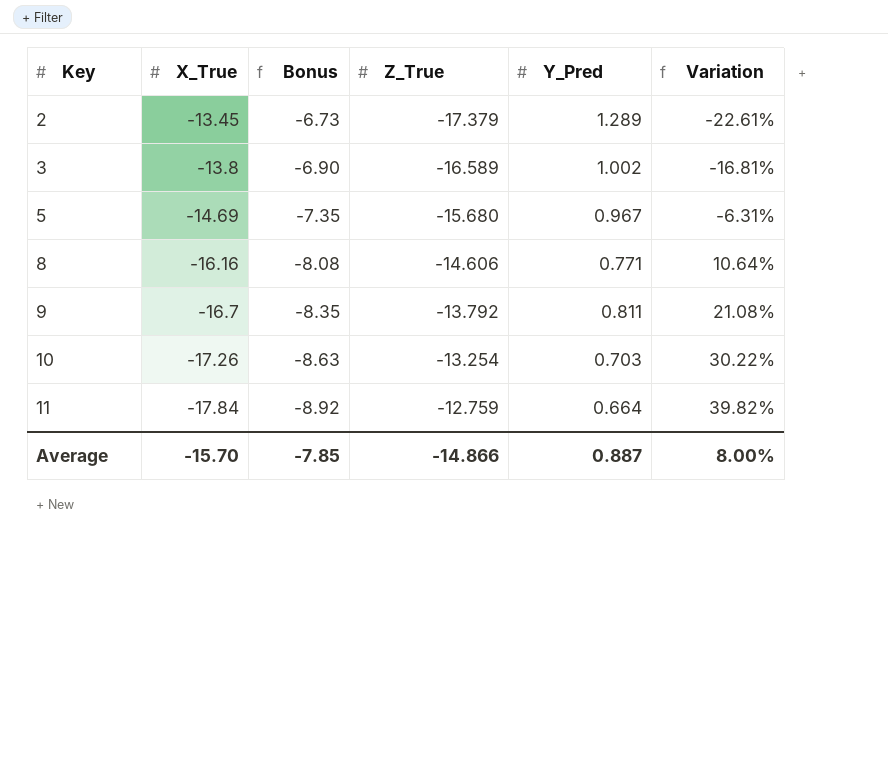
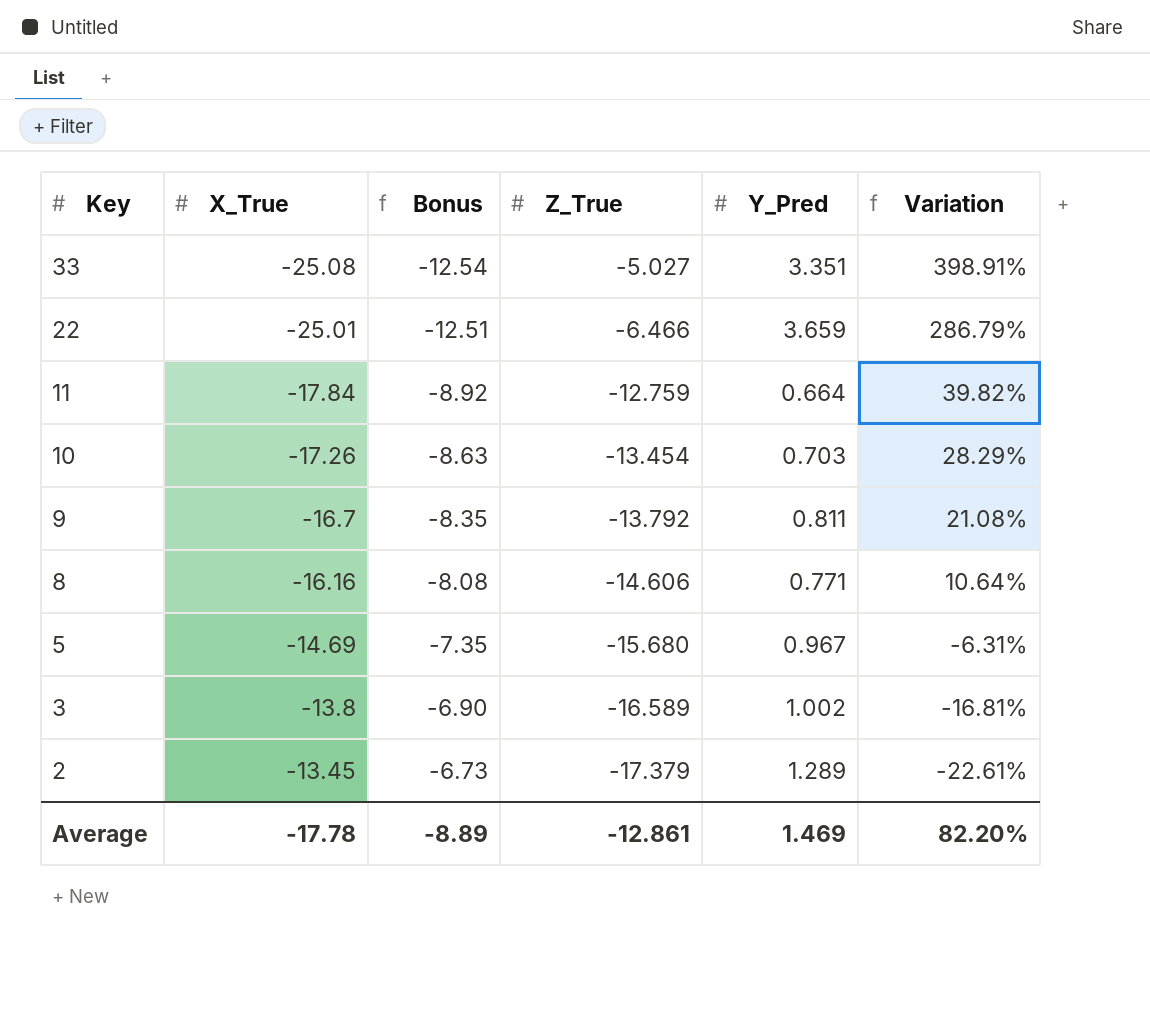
row order: Key ascending -> Key descending
row 33: none -> -25.08 | -12.54 | -5.027 | 3.351 | 398.91%
row 22: none -> -25.01 | -12.51 | -6.466 | 3.659 | 286.79%
10 | Z_True: -13.254 -> -13.454
10 | Variation: 30.22% -> 28.29%
Average | X_True: -15.70 -> -17.78
Average | Bonus: -7.85 -> -8.89
Average | Z_True: -14.866 -> -12.861
Average | Y_Pred: 0.887 -> 1.469
Average | Variation: 8.00% -> 82.20%

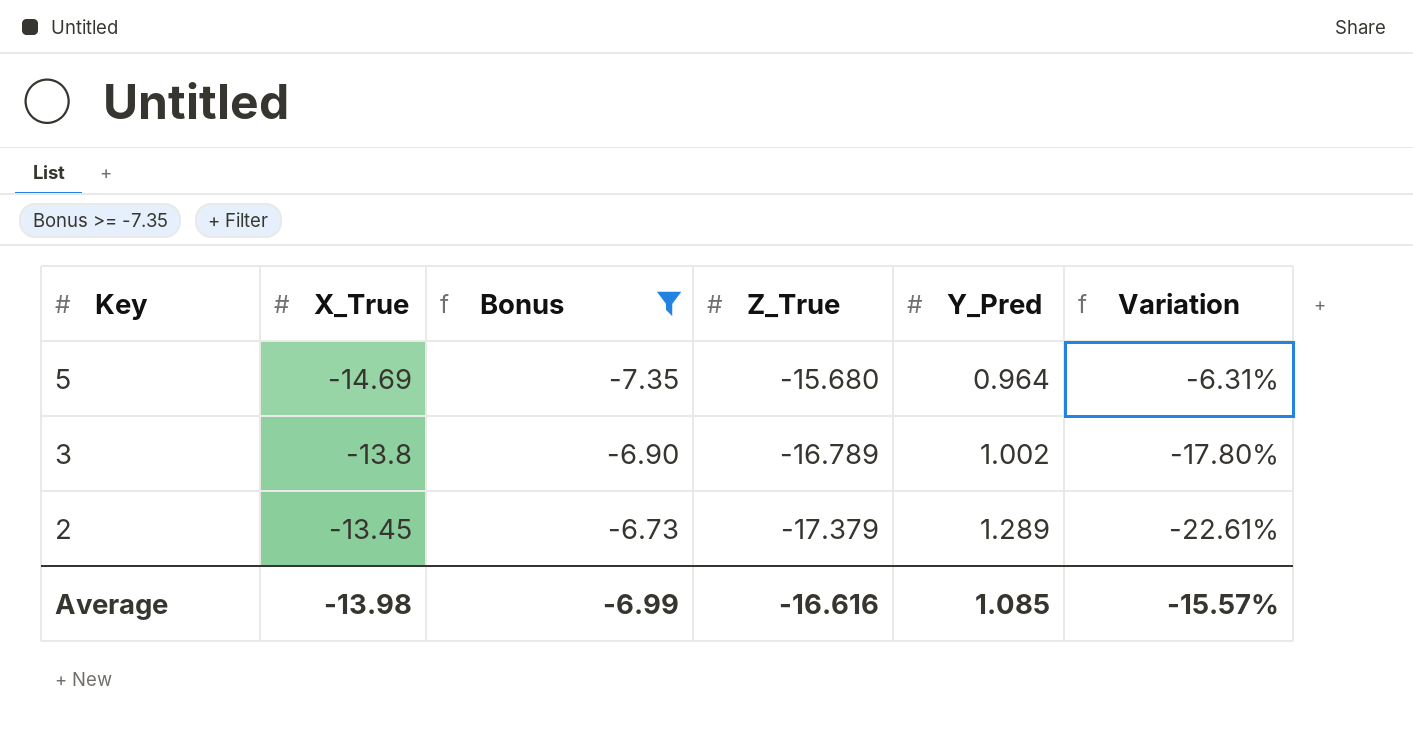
filter: none -> Bonus >= -7.35
5 | Y_Pred: 0.967 -> 0.964
3 | Z_True: -16.589 -> -16.789
3 | Variation: -16.81% -> -17.80%
Average | X_True: -17.78 -> -13.98
Average | Bonus: -8.89 -> -6.99
Average | Z_True: -12.861 -> -16.616
Average | Y_Pred: 1.469 -> 1.085
Average | Variation: 82.20% -> -15.57%

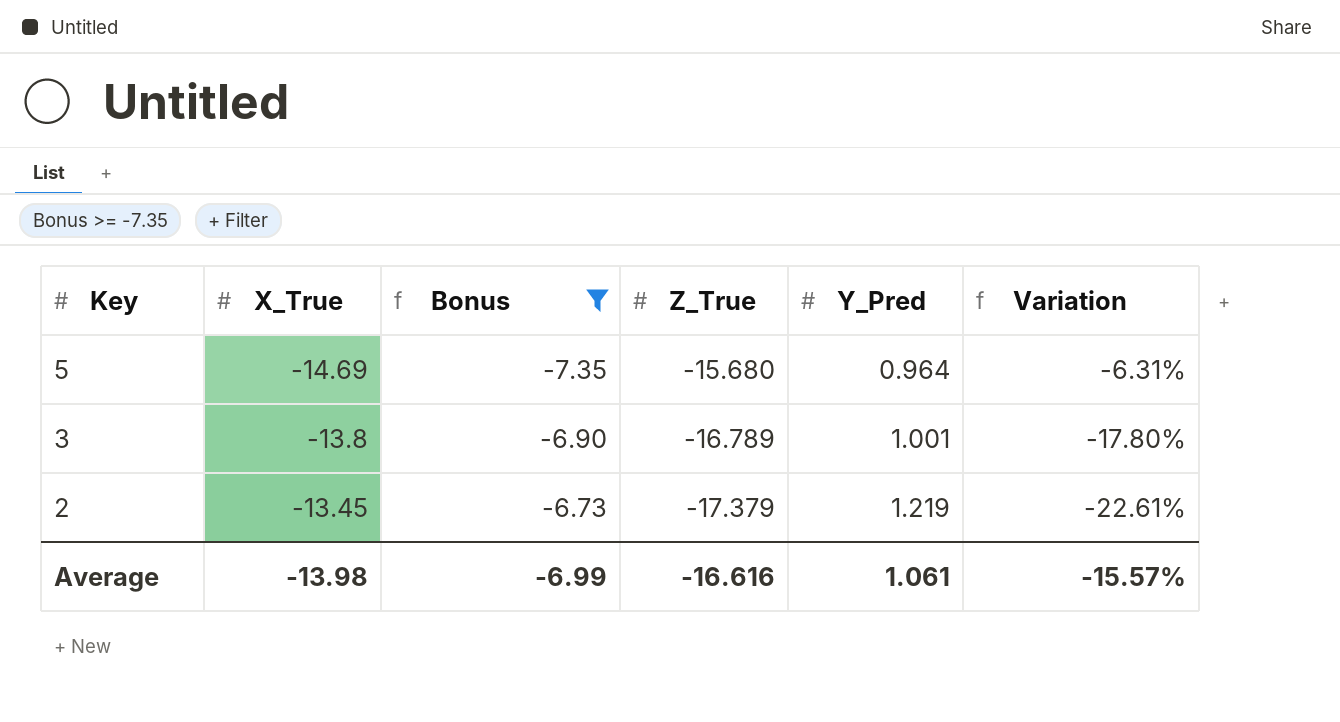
3 | Y_Pred: 1.002 -> 1.001
2 | Y_Pred: 1.289 -> 1.219
Average | Y_Pred: 1.085 -> 1.061

